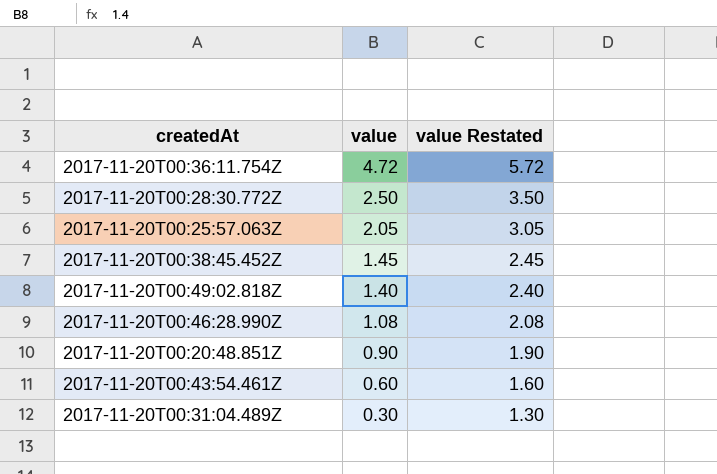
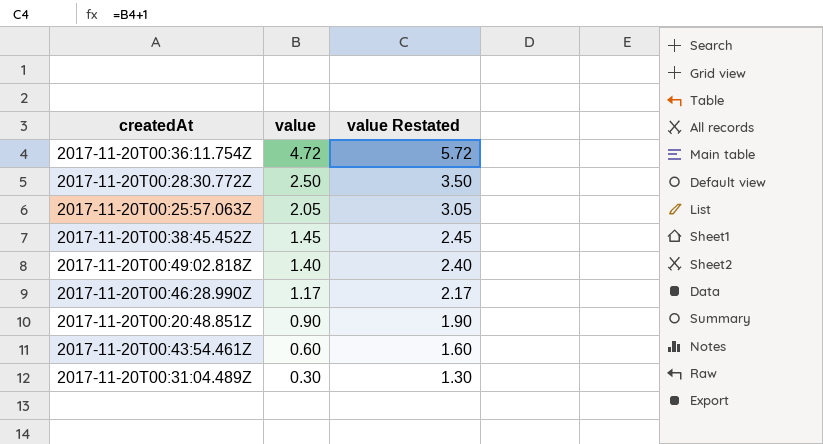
2017-11-20T00:46:28.990Z | value: 1.08 -> 1.17
2017-11-20T00:46:28.990Z | value Restated: 2.08 -> 2.17

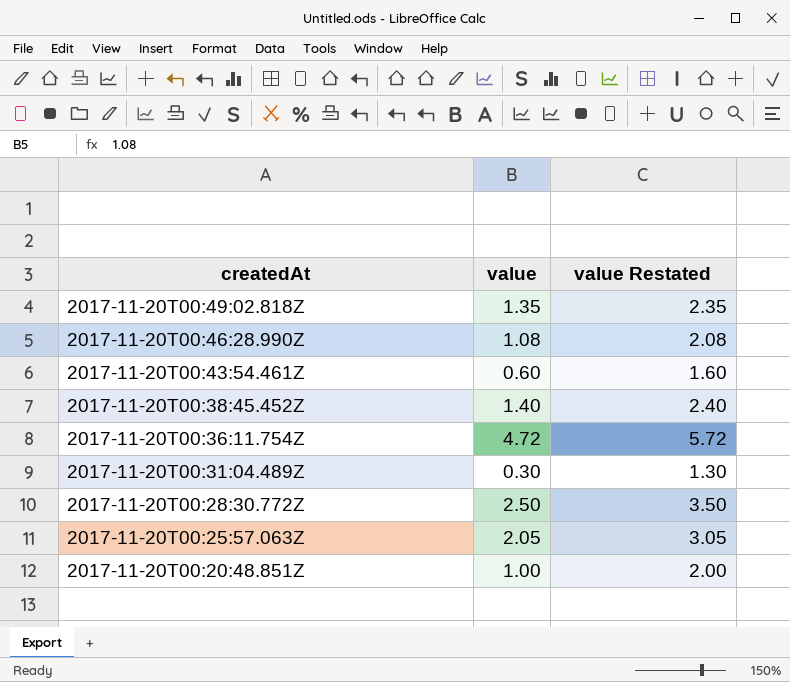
row order: value descending -> createdAt descending
2017-11-20T00:49:02.818Z | value: 1.40 -> 1.35
2017-11-20T00:49:02.818Z | value Restated: 2.40 -> 2.35
2017-11-20T00:46:28.990Z | value: 1.17 -> 1.08
2017-11-20T00:46:28.990Z | value Restated: 2.17 -> 2.08
2017-11-20T00:38:45.452Z | value: 1.45 -> 1.40
2017-11-20T00:38:45.452Z | value Restated: 2.45 -> 2.40
2017-11-20T00:20:48.851Z | value: 0.90 -> 1.00
2017-11-20T00:20:48.851Z | value Restated: 1.90 -> 2.00

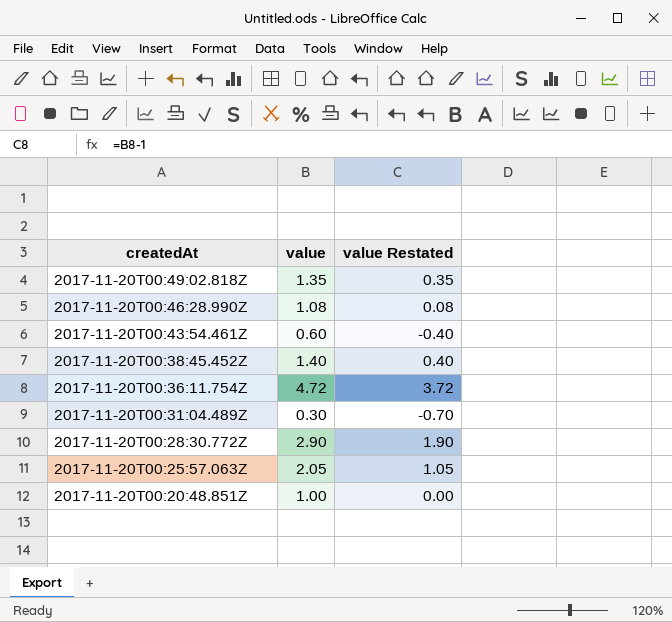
column value Restated | formula: [value] + 1 -> [value] - 1
2017-11-20T00:28:30.772Z | value: 2.50 -> 2.90

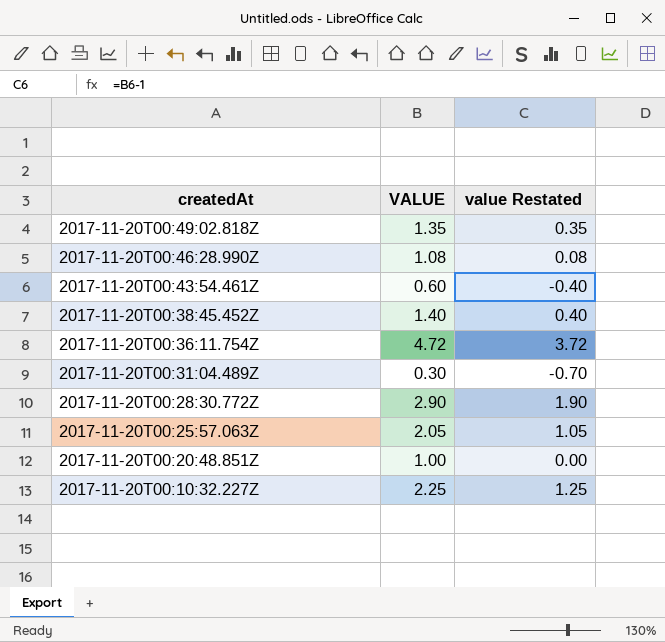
column name: value -> VALUE
row 2017-11-20T00:10:32.227Z: none -> 2.25 | 1.25

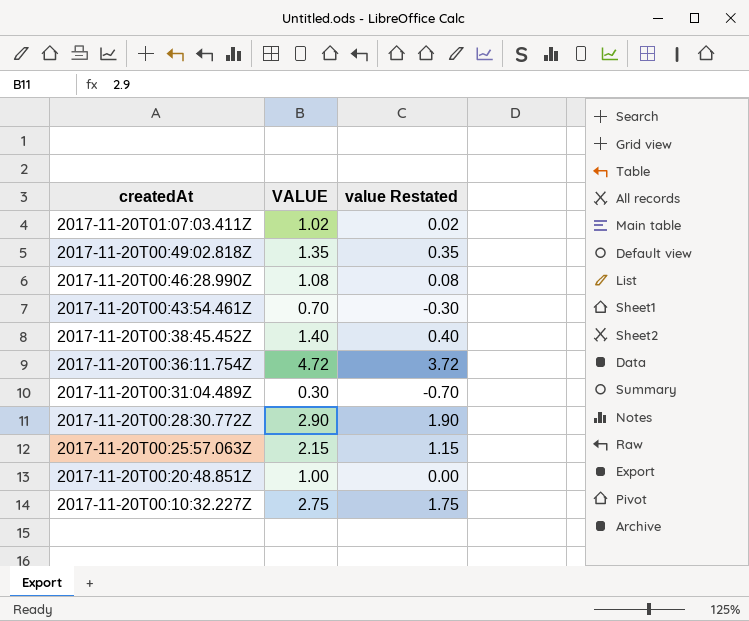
row 2017-11-20T01:07:03.411Z: none -> 1.02 | 0.02
2017-11-20T00:43:54.461Z | VALUE: 0.60 -> 0.70
2017-11-20T00:43:54.461Z | value Restated: -0.40 -> -0.30
2017-11-20T00:25:57.063Z | VALUE: 2.05 -> 2.15
2017-11-20T00:25:57.063Z | value Restated: 1.05 -> 1.15
2017-11-20T00:10:32.227Z | VALUE: 2.25 -> 2.75
2017-11-20T00:10:32.227Z | value Restated: 1.25 -> 1.75

